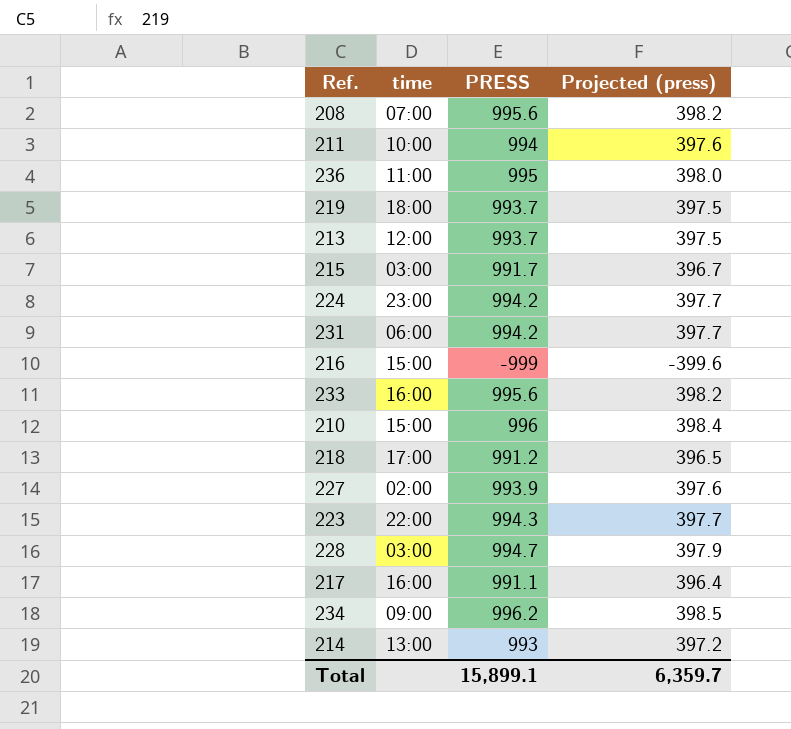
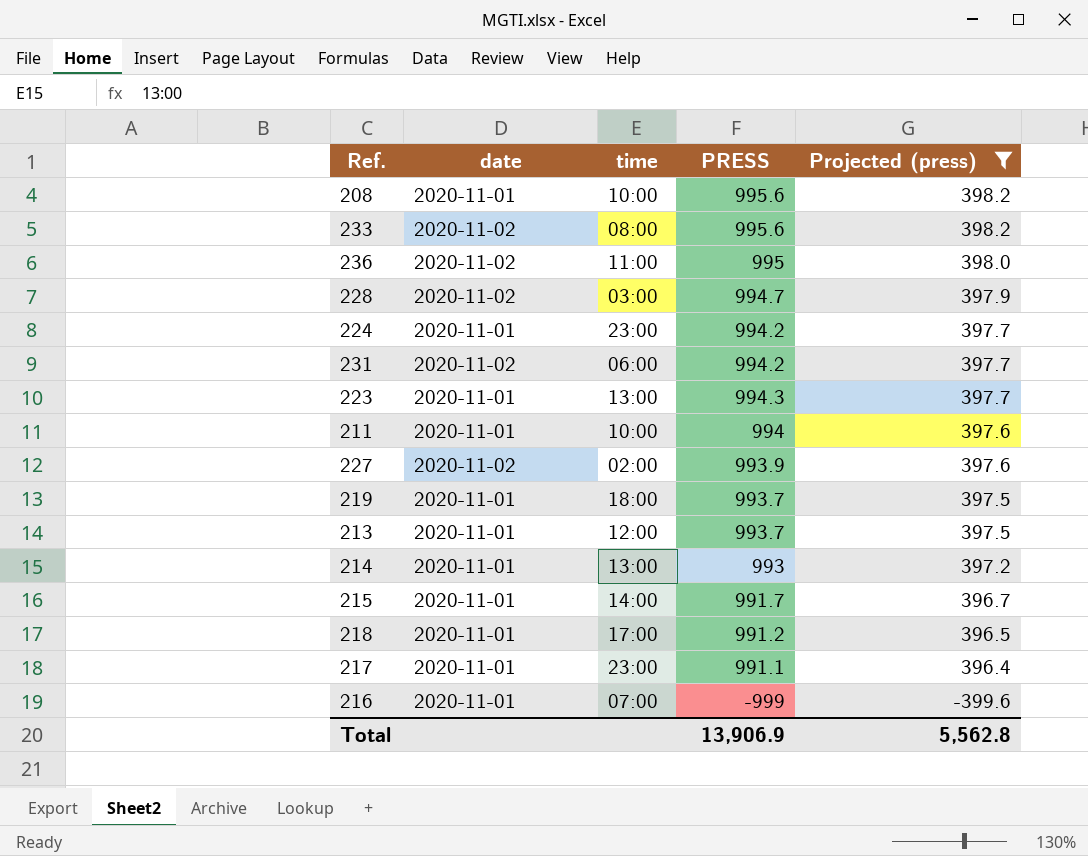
filter: none -> Projected (press) <= 398.2
row order: none -> Projected (press) descending
column date | position: none -> 2
208 | time: 07:00 -> 10:00
233 | time: 16:00 -> 08:00
223 | time: 22:00 -> 13:00
215 | time: 03:00 -> 14:00
217 | time: 16:00 -> 23:00
216 | time: 15:00 -> 07:00
Total | PRESS: 15,899.1 -> 13,906.9
Total | Projected (press): 6,359.7 -> 5,562.8

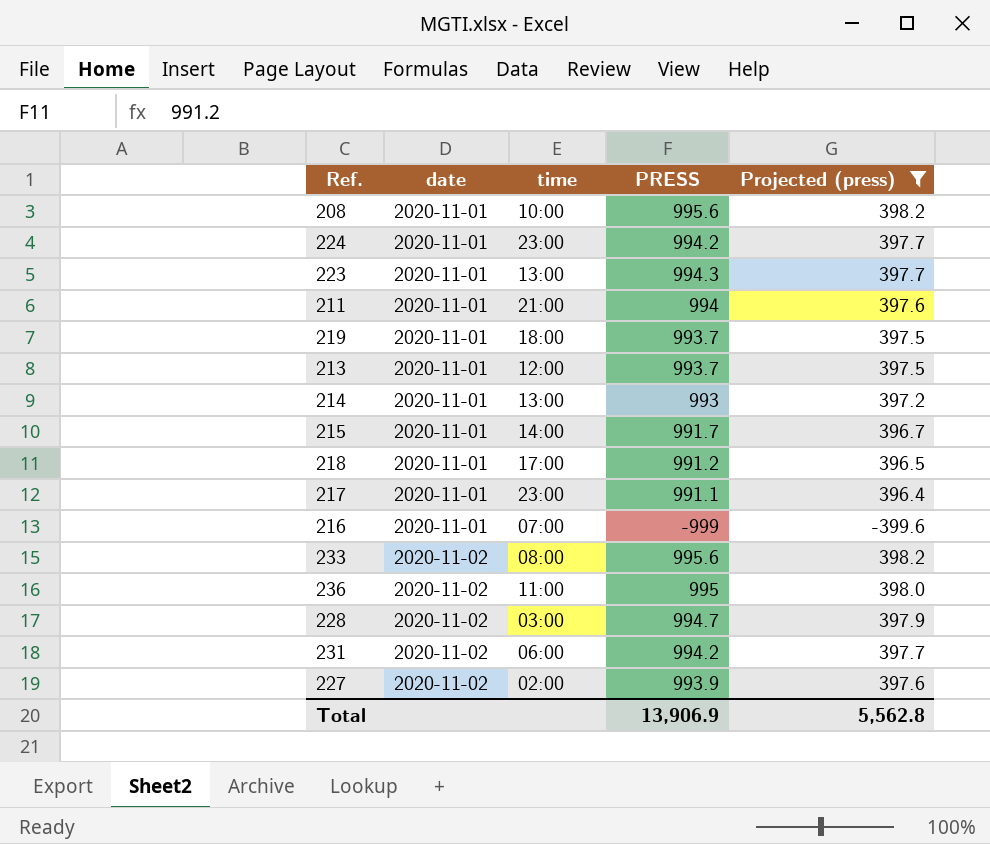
row order: Projected (press) descending -> date ascending
211 | time: 10:00 -> 21:00

